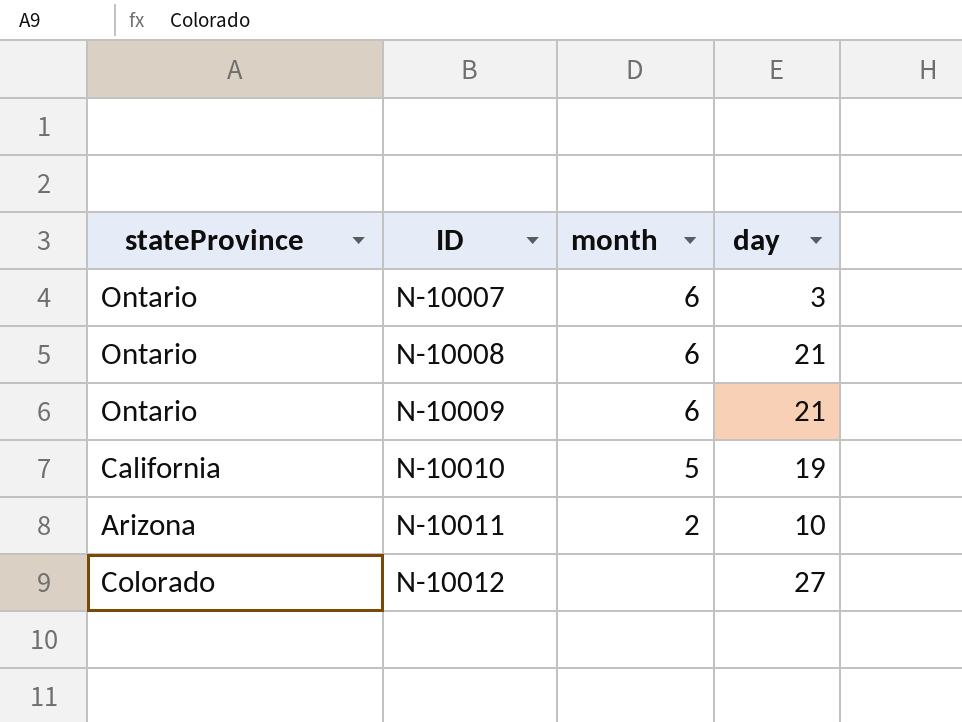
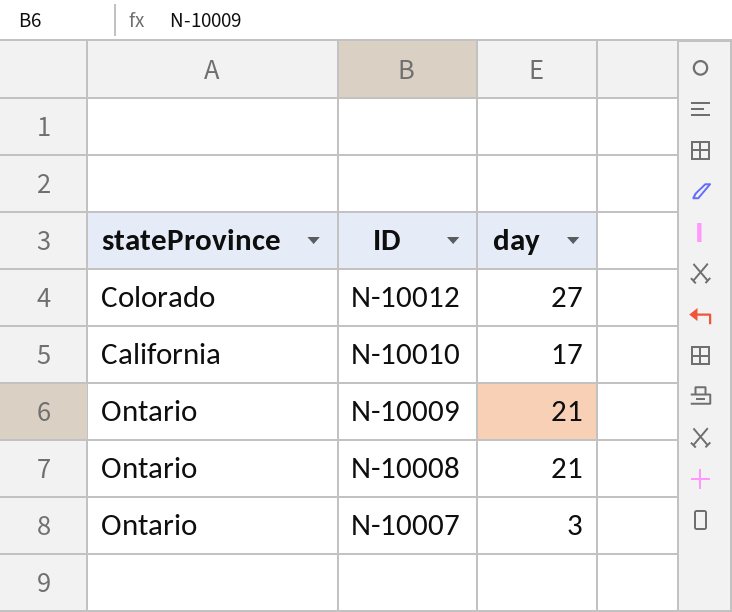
row order: ID ascending -> ID descending
column month | position: 3 -> none
row N-10011: Arizona | 2 | 10 -> none
N-10010 | day: 19 -> 17

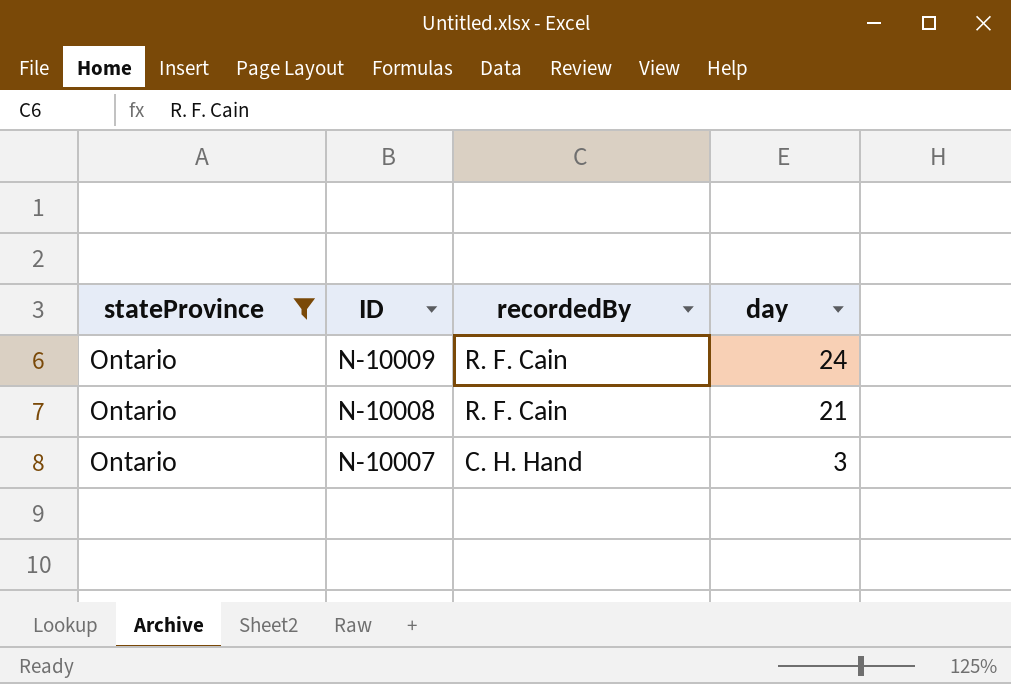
filter: none -> stateProvince = Ontario
column recordedBy | position: none -> 3
N-10009 | day: 21 -> 24

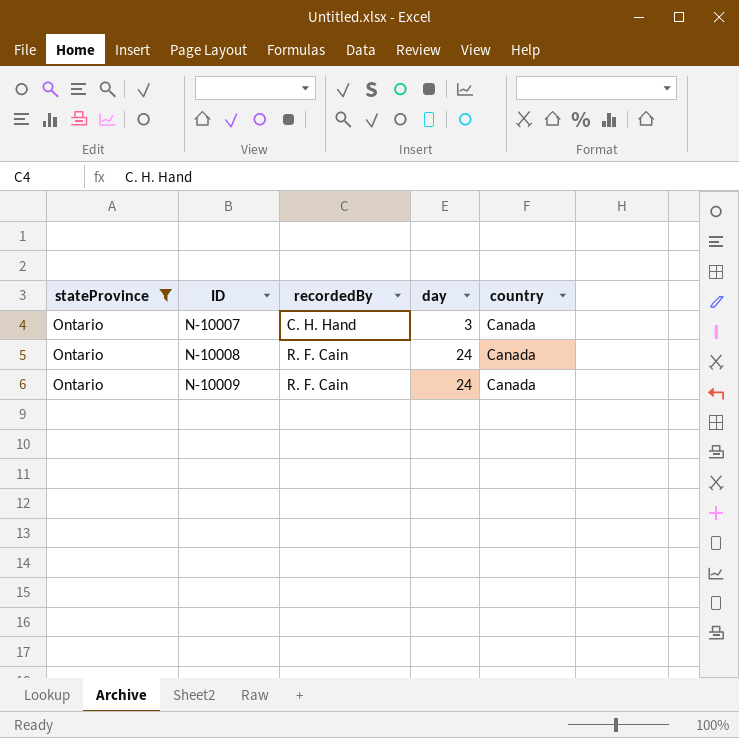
row order: ID descending -> ID ascending
column country | position: none -> 5
N-10008 | day: 21 -> 24

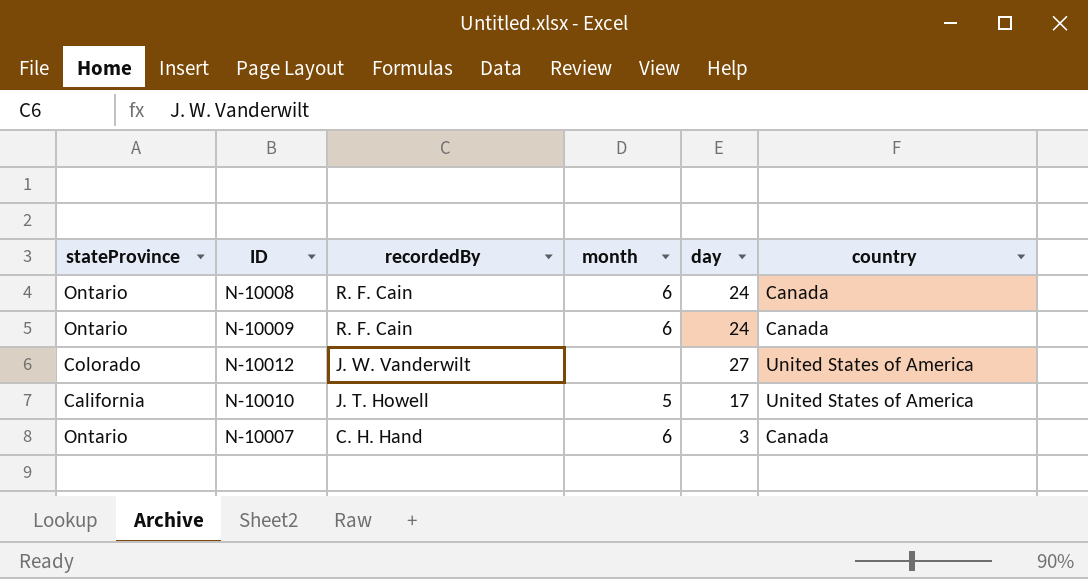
filter: stateProvince = Ontario -> none
row order: ID ascending -> recordedBy descending
column month | position: none -> 4

